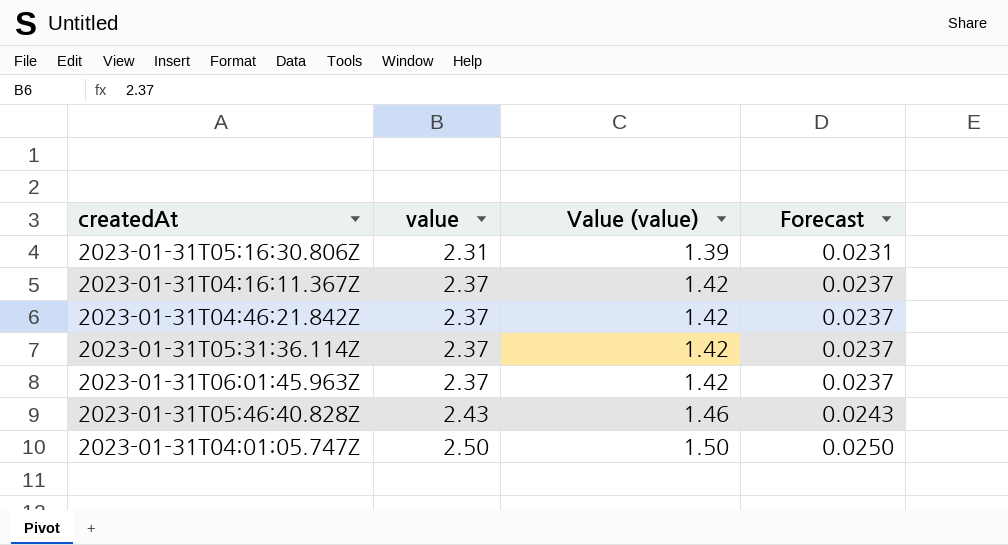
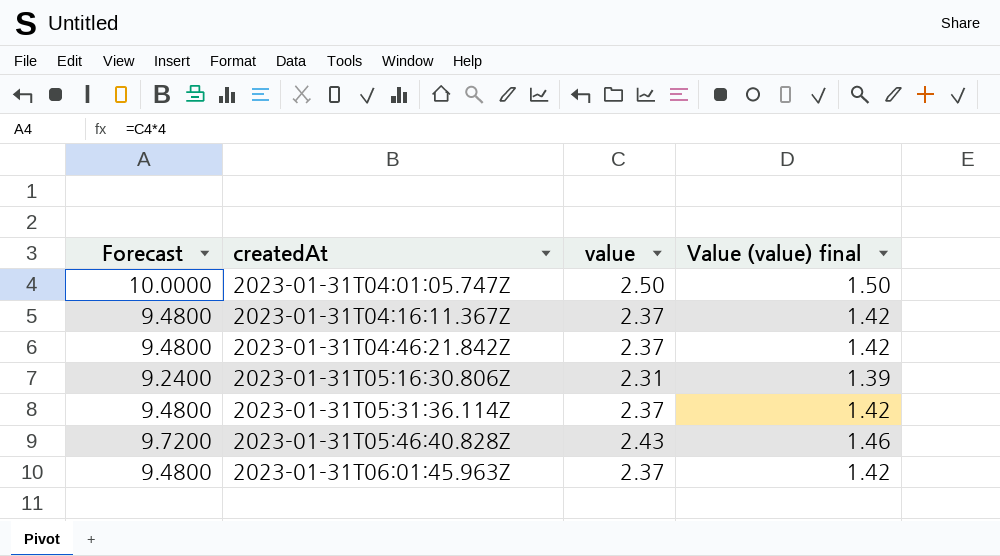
row order: value ascending -> createdAt ascending
column Forecast | formula: [value] * 0.01 -> [value] * 4
column Forecast | position: 4 -> 1
column name: Value (value) -> Value (value) final

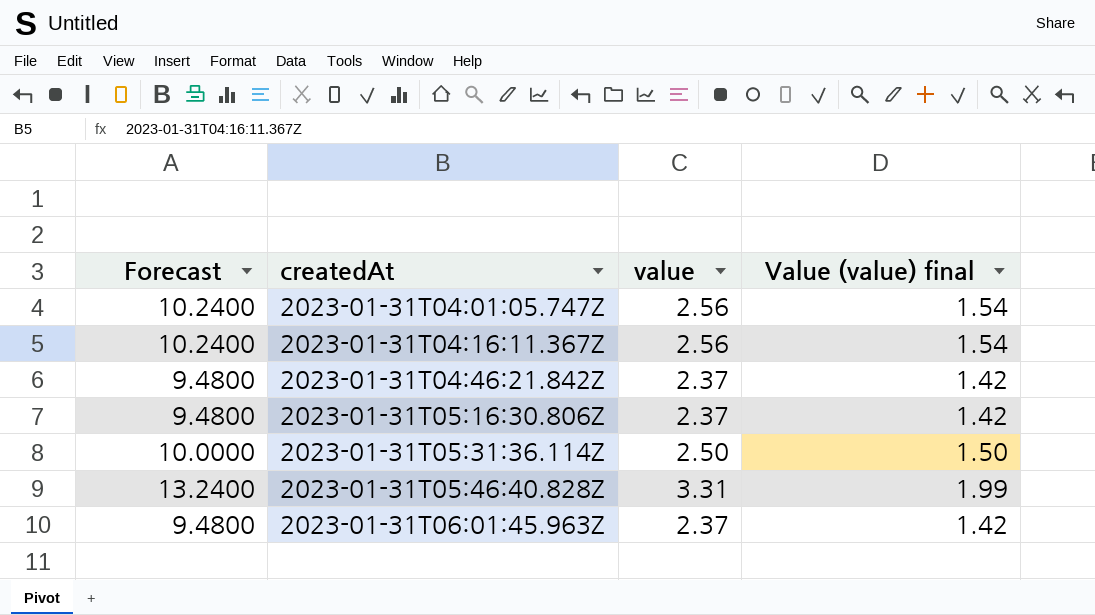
2023-01-31T04:01:05.747Z | Forecast: 10.0000 -> 10.2400
2023-01-31T04:01:05.747Z | value: 2.50 -> 2.56
2023-01-31T04:01:05.747Z | Value (value) final: 1.50 -> 1.54
2023-01-31T04:16:11.367Z | Forecast: 9.4800 -> 10.2400
2023-01-31T04:16:11.367Z | value: 2.37 -> 2.56
2023-01-31T04:16:11.367Z | Value (value) final: 1.42 -> 1.54
2023-01-31T05:16:30.806Z | Forecast: 9.2400 -> 9.4800
2023-01-31T05:16:30.806Z | value: 2.31 -> 2.37
2023-01-31T05:16:30.806Z | Value (value) final: 1.39 -> 1.42
2023-01-31T05:31:36.114Z | Forecast: 9.4800 -> 10.0000
2023-01-31T05:31:36.114Z | value: 2.37 -> 2.50
2023-01-31T05:31:36.114Z | Value (value) final: 1.42 -> 1.50
2023-01-31T05:46:40.828Z | Forecast: 9.7200 -> 13.2400
2023-01-31T05:46:40.828Z | value: 2.43 -> 3.31
2023-01-31T05:46:40.828Z | Value (value) final: 1.46 -> 1.99

